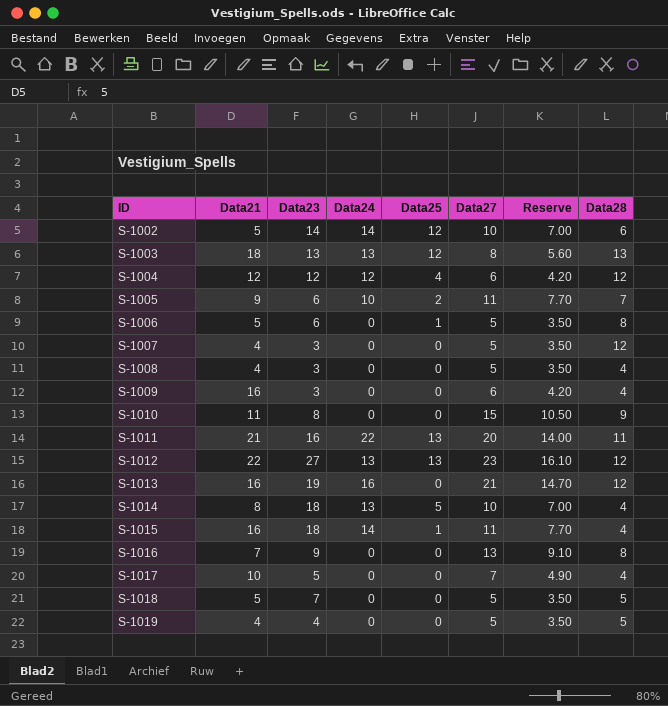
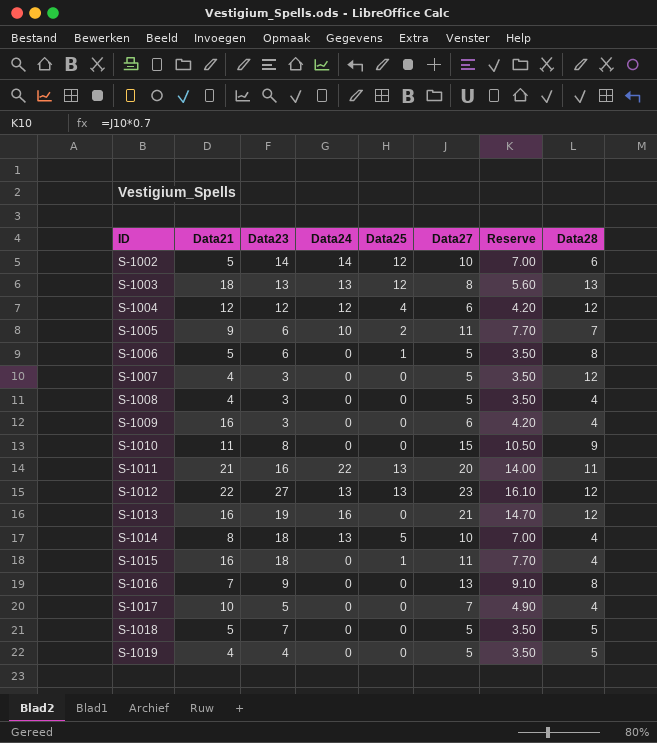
S-1015 | Data24: 14 -> 0

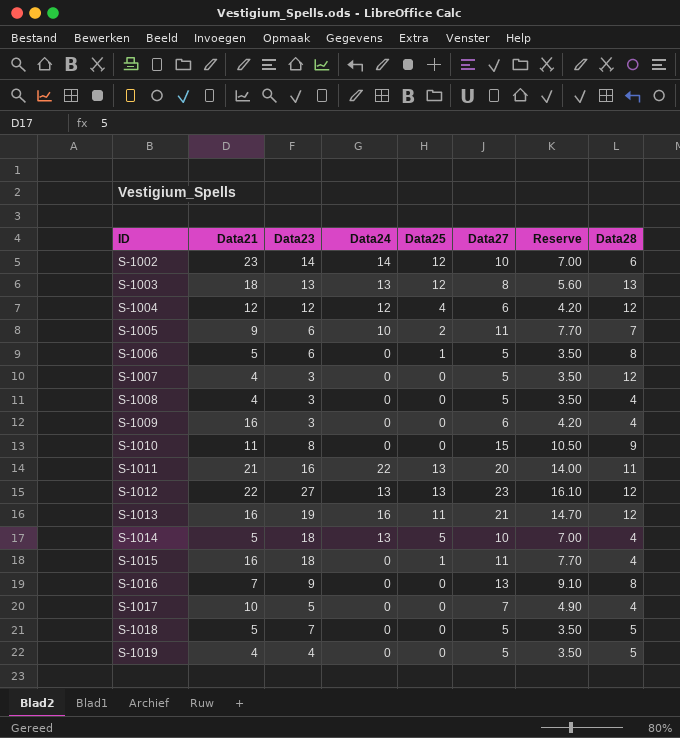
S-1002 | Data21: 5 -> 23
S-1013 | Data25: 0 -> 11
S-1014 | Data21: 8 -> 5

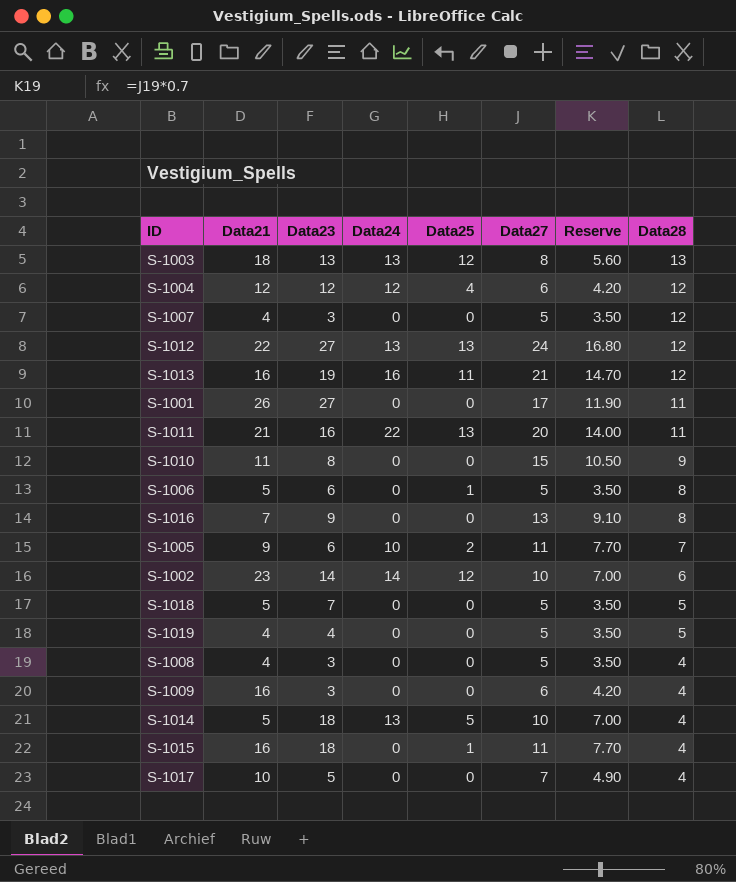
row order: ID ascending -> Data28 descending
S-1012 | Data27: 23 -> 24
S-1012 | Reserve: 16.10 -> 16.80
row S-1001: none -> 26 | 27 | 0 | 0 | 17 | 11.90 | 11

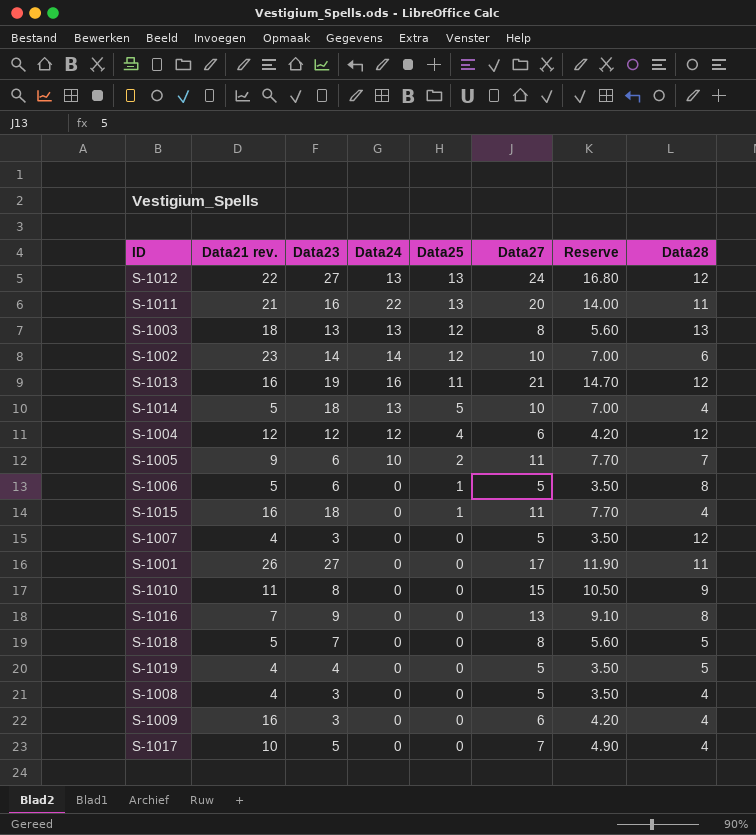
row order: Data28 descending -> Data25 descending
column name: Data21 -> Data21 rev.
S-1018 | Data27: 5 -> 8
S-1018 | Reserve: 3.50 -> 5.60

